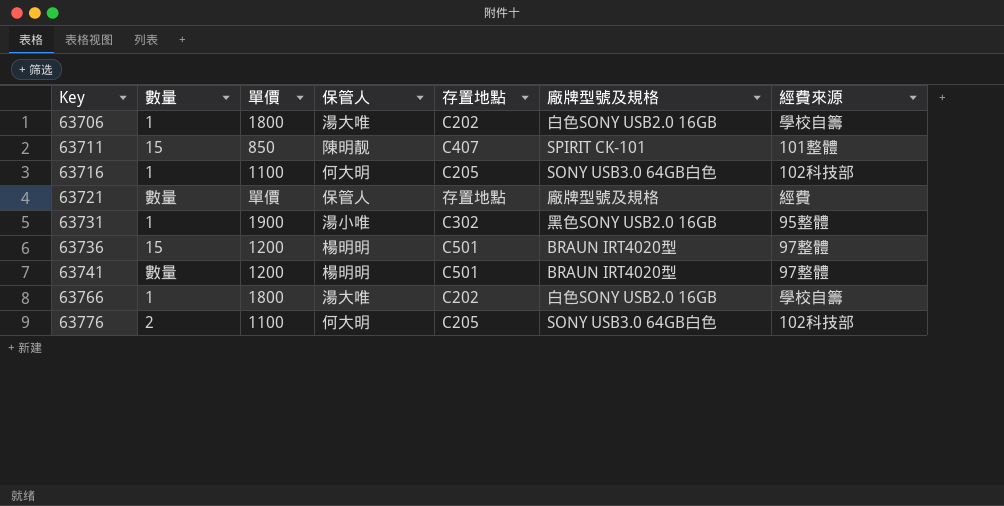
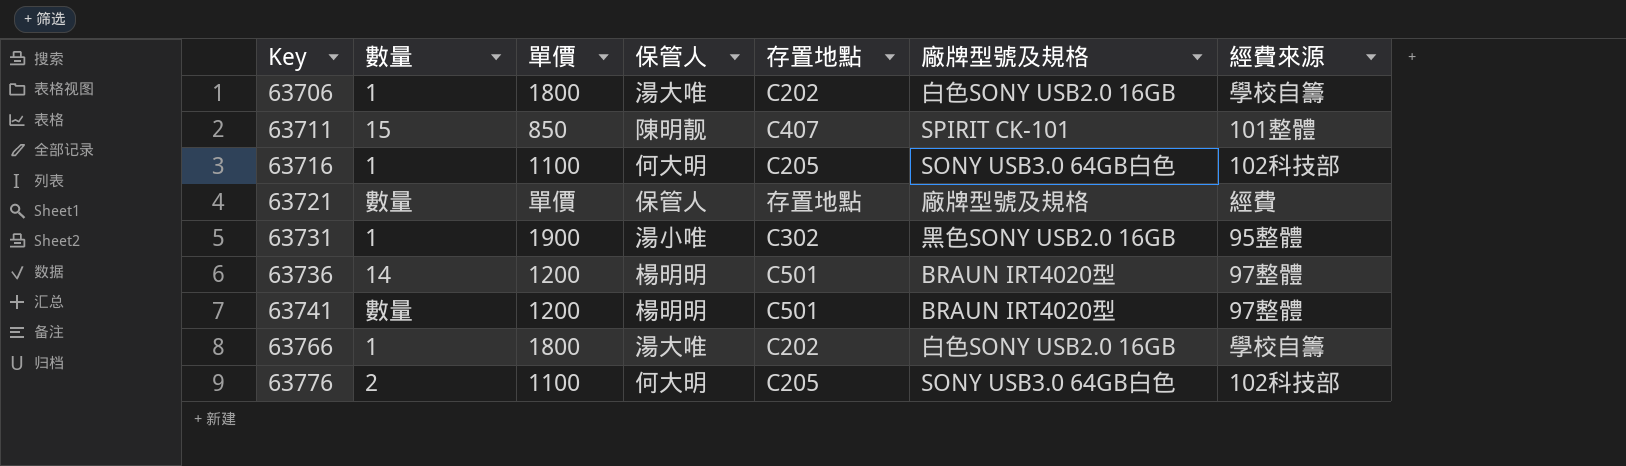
63736 | 數量: 15 -> 14

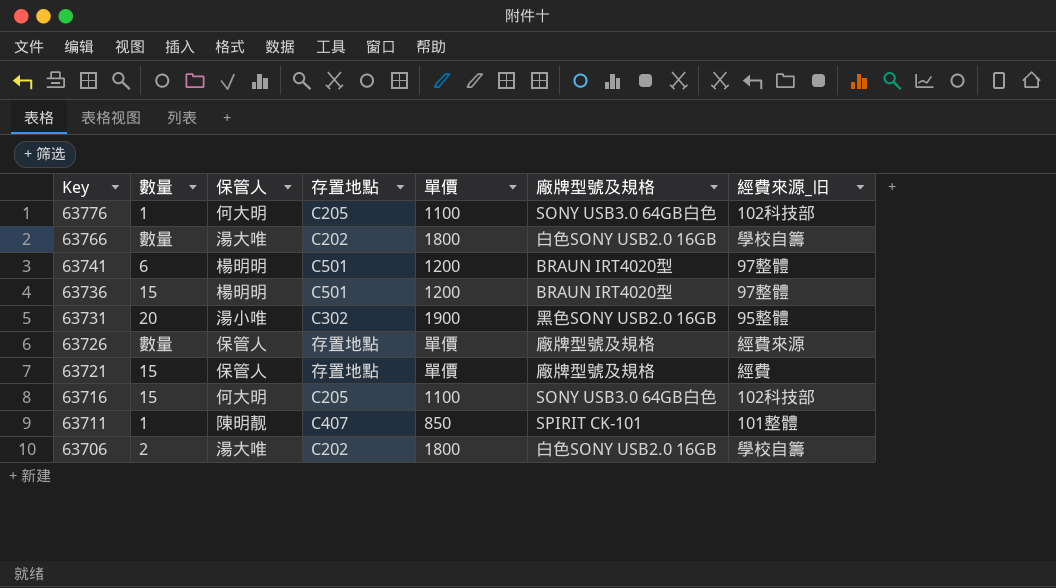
row order: Key ascending -> Key descending
column 單價 | position: 3 -> 5
column name: 經費來源 -> 經費來源_旧
63776 | 數量: 2 -> 1
63766 | 數量: 1 -> 數量
63741 | 數量: 數量 -> 6
63736 | 數量: 14 -> 15
63731 | 數量: 1 -> 20
row 63726: none -> 數量 | 保管人 | 存置地點 | 單價 | 廠牌型號及規格 | 經費來源
63721 | 數量: 數量 -> 15
63716 | 數量: 1 -> 15
63711 | 數量: 15 -> 1
63706 | 數量: 1 -> 2

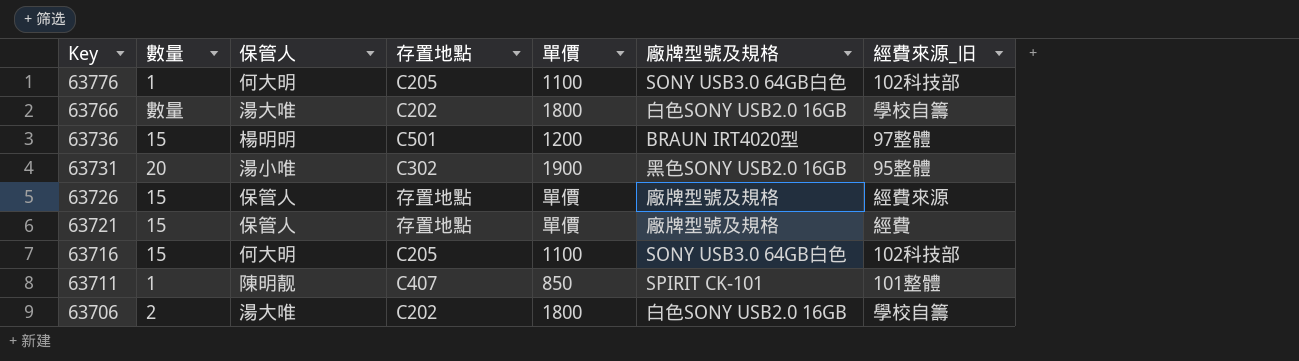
row 63741: 6 | 楊明明 | C501 | 1200 | BRAUN IRT4020型 | 97整體 -> none
63726 | 數量: 數量 -> 15

